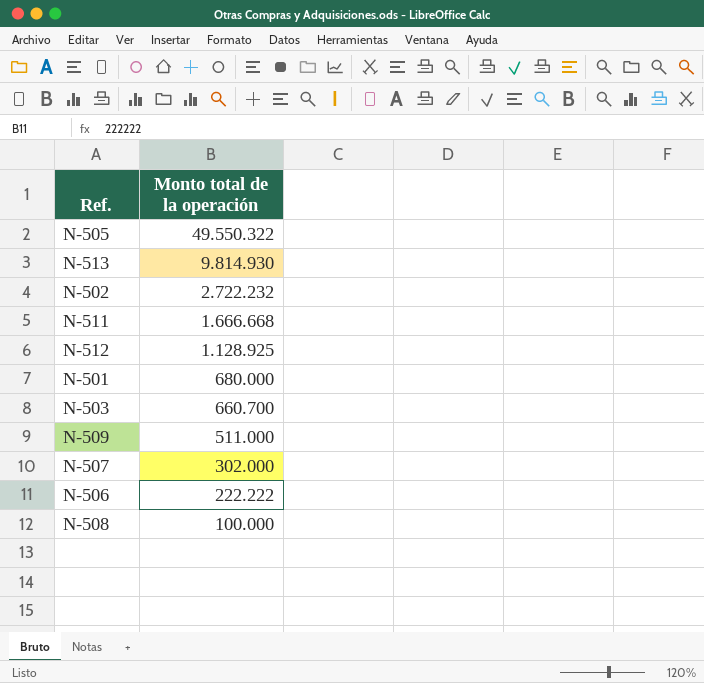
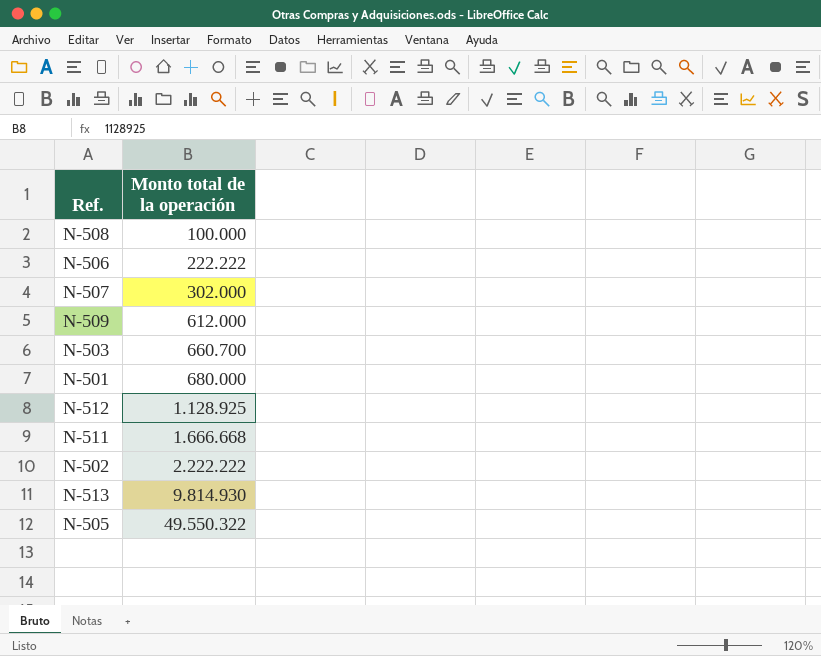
row order: Monto total de la operación descending -> Monto total de la operación ascending
N-509 | Monto total de la operación: 511.000 -> 612.000
N-502 | Monto total de la operación: 2.722.232 -> 2.222.222

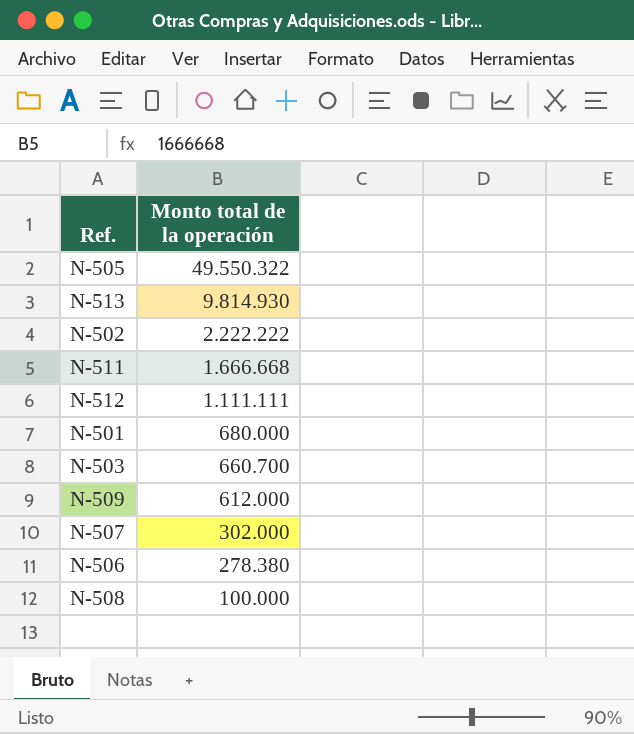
row order: Monto total de la operación ascending -> Monto total de la operación descending
N-512 | Monto total de la operación: 1.128.925 -> 1.111.111
N-506 | Monto total de la operación: 222.222 -> 278.380

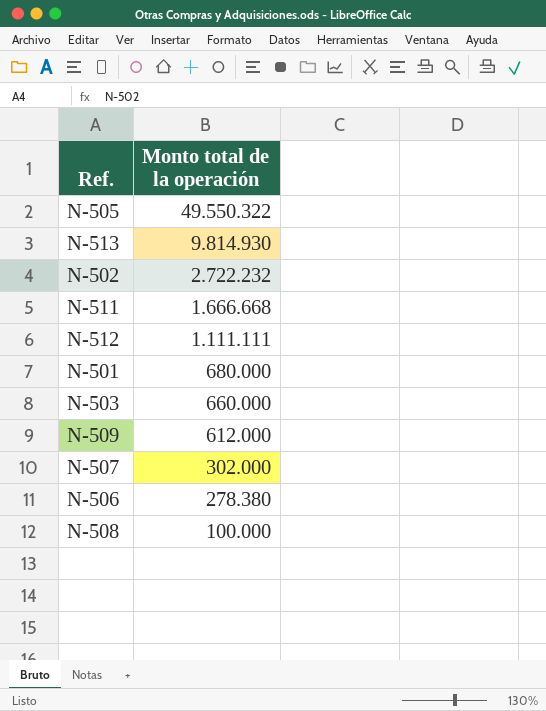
N-502 | Monto total de la operación: 2.222.222 -> 2.722.232
N-503 | Monto total de la operación: 660.700 -> 660.000

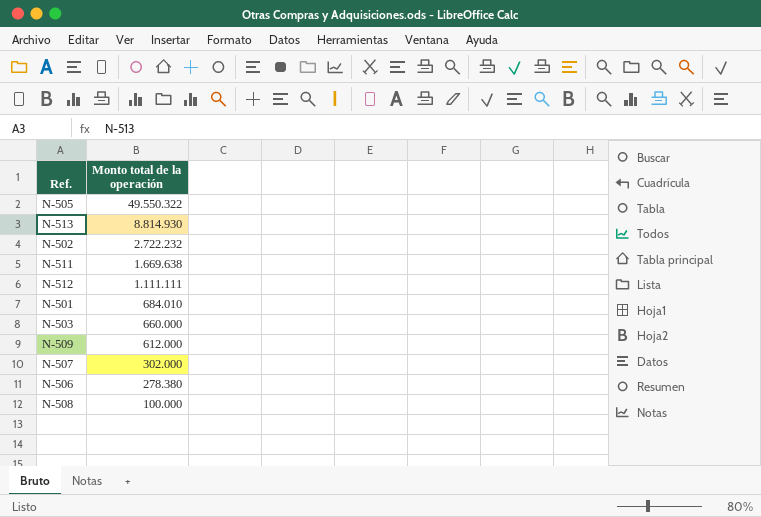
N-513 | Monto total de la operación: 9.814.930 -> 8.814.930
N-511 | Monto total de la operación: 1.666.668 -> 1.669.638
N-501 | Monto total de la operación: 680.000 -> 684.010

